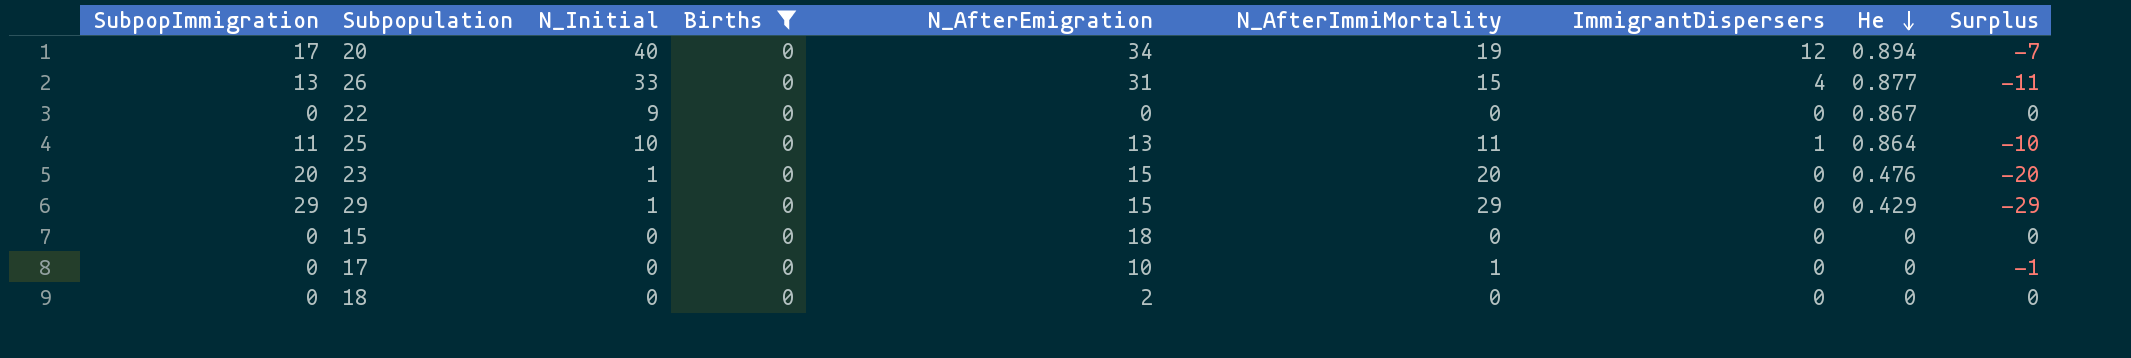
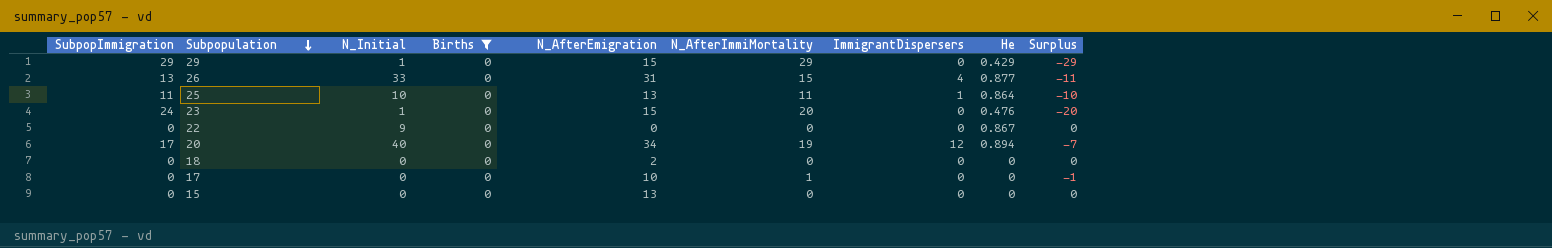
row order: He descending -> Subpopulation descending
23 | SubpopImmigration: 20 -> 24
15 | N_AfterEmigration: 18 -> 13

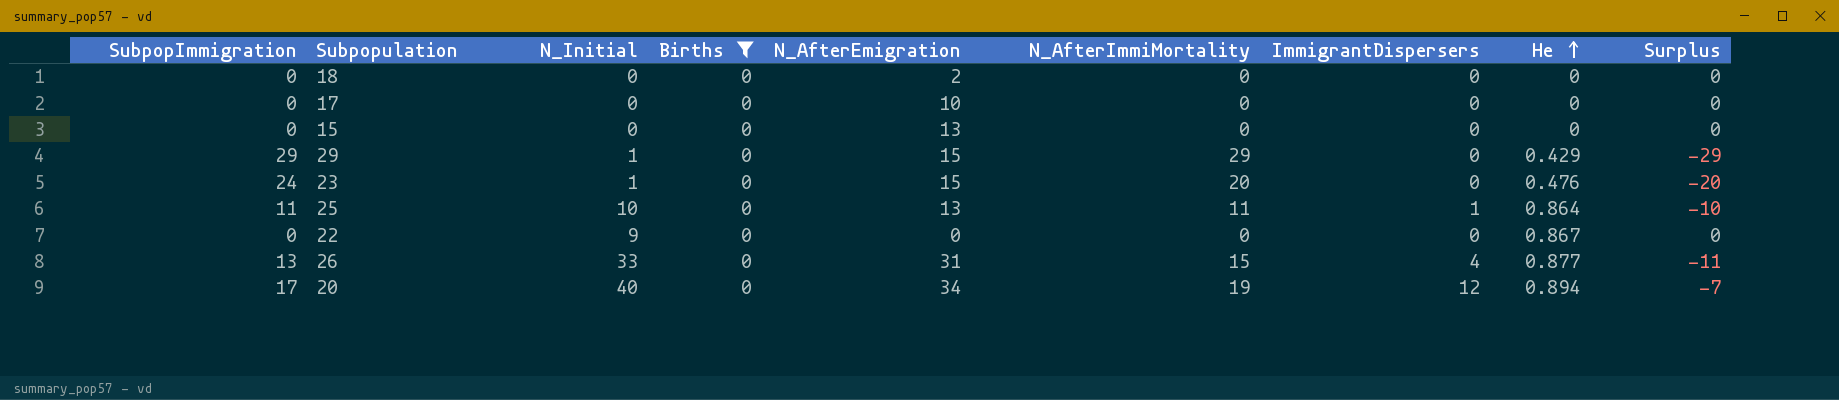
row order: Subpopulation descending -> He ascending
17 | N_AfterImmiMortality: 1 -> 0
17 | Surplus: -1 -> 0

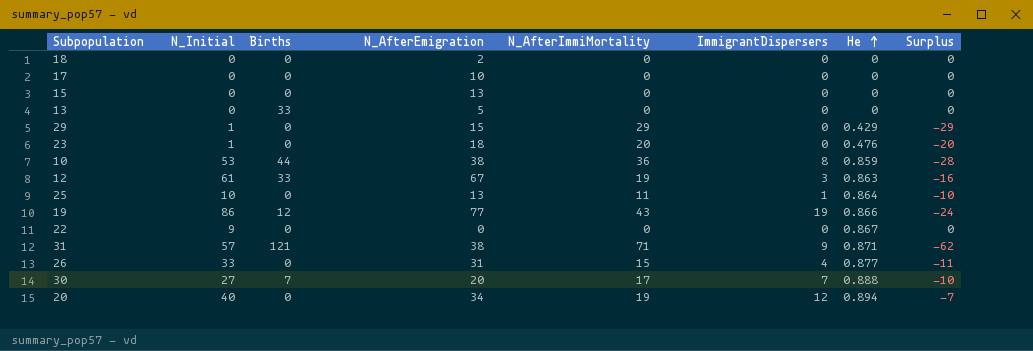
filter: Births = 0 -> none
column SubpopImmigration | position: 1 -> none
23 | N_AfterEmigration: 15 -> 18

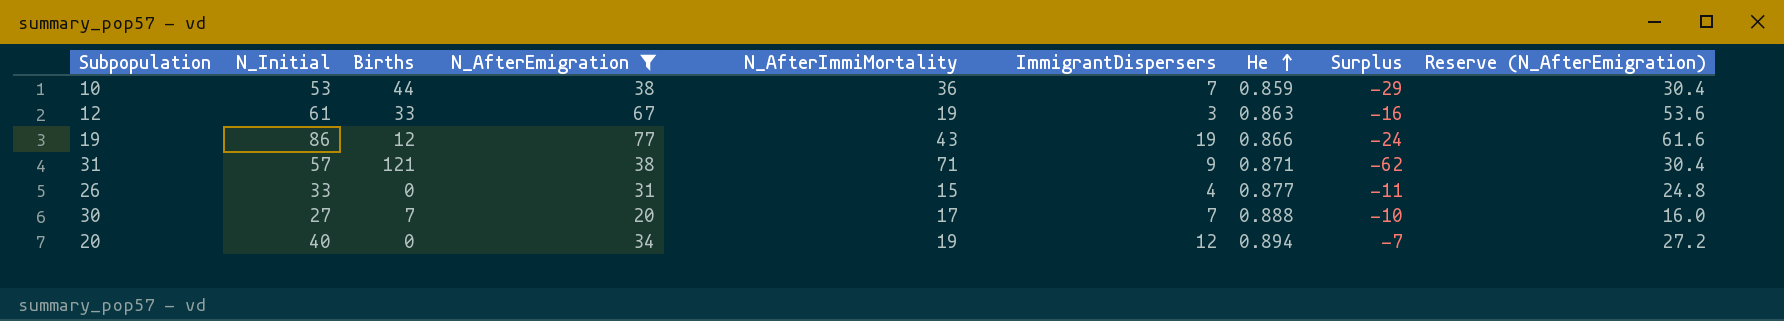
filter: none -> N_AfterEmigration >= 20
column Reserve (N_AfterEmigration) | formula: none -> [N_AfterEmigration] * 0.8
10 | ImmigrantDispersers: 8 -> 7
10 | Surplus: -28 -> -29

